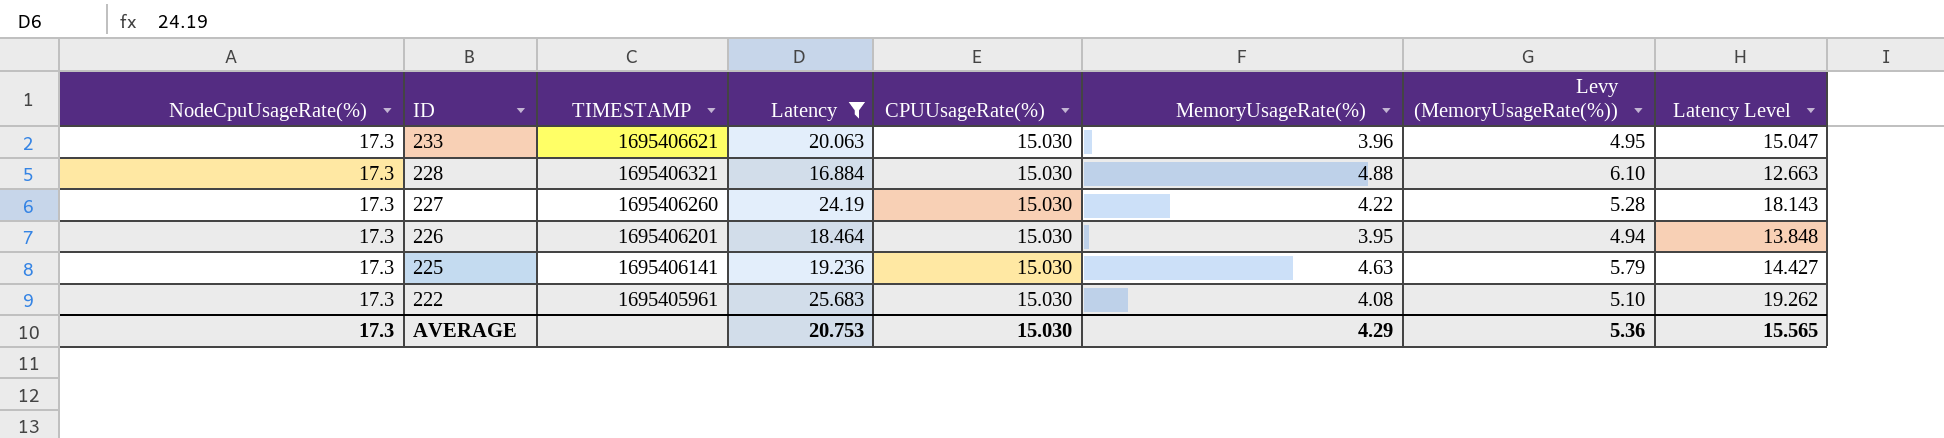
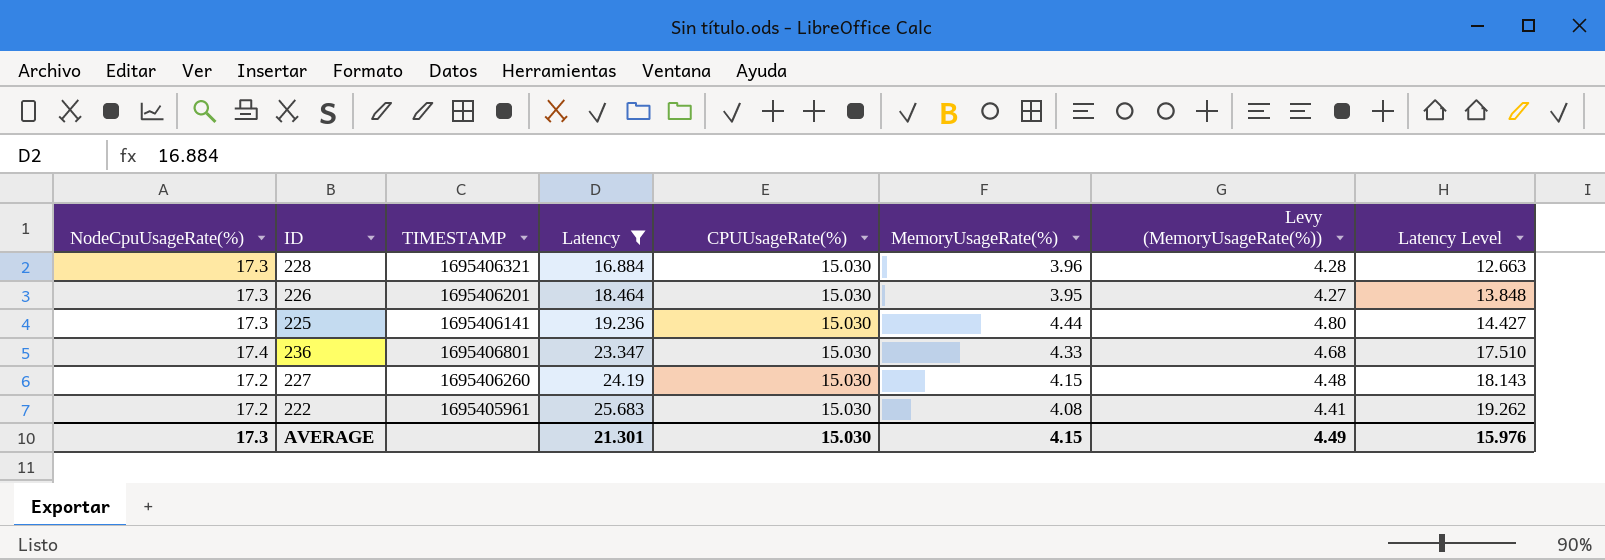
row order: ID descending -> Latency ascending
column Levy (MemoryUsageRate(%)) | formula: [MemoryUsageRate(%)] * 1.25 -> [MemoryUsageRate(%)] * 1.08
row 233: 17.3 | 1695406621 | 20.063 | 15.030 | 3.96 | 4.95 | 15.047 -> none
228 | MemoryUsageRate(%): 4.88 -> 3.96
225 | MemoryUsageRate(%): 4.63 -> 4.44
row 236: none -> 17.4 | 1695406801 | 23.347 | 15.030 | 4.33 | 4.68 | 17.510
227 | NodeCpuUsageRate(%): 17.3 -> 17.2
227 | MemoryUsageRate(%): 4.22 -> 4.15
222 | NodeCpuUsageRate(%): 17.3 -> 17.2
AVERAGE | Latency: 20.753 -> 21.301
AVERAGE | MemoryUsageRate(%): 4.29 -> 4.15
AVERAGE | Levy (MemoryUsageRate(%)): 5.36 -> 4.49
AVERAGE | Latency Level: 15.565 -> 15.976

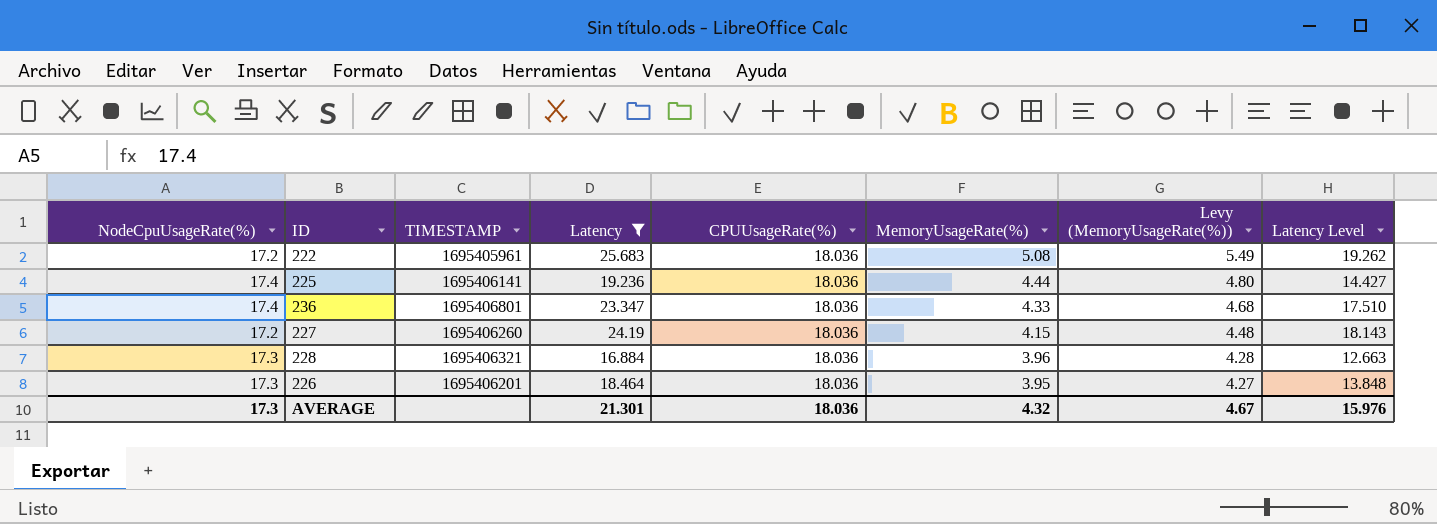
row order: Latency ascending -> MemoryUsageRate(%) descending
222 | CPUUsageRate(%): 15.030 -> 18.036
222 | MemoryUsageRate(%): 4.08 -> 5.08
222 | Levy (MemoryUsageRate(%)): 4.41 -> 5.49
225 | NodeCpuUsageRate(%): 17.3 -> 17.4
225 | CPUUsageRate(%): 15.030 -> 18.036
236 | CPUUsageRate(%): 15.030 -> 18.036
227 | CPUUsageRate(%): 15.030 -> 18.036
228 | CPUUsageRate(%): 15.030 -> 18.036
226 | CPUUsageRate(%): 15.030 -> 18.036
AVERAGE | CPUUsageRate(%): 15.030 -> 18.036
AVERAGE | MemoryUsageRate(%): 4.15 -> 4.32
AVERAGE | Levy (MemoryUsageRate(%)): 4.49 -> 4.67

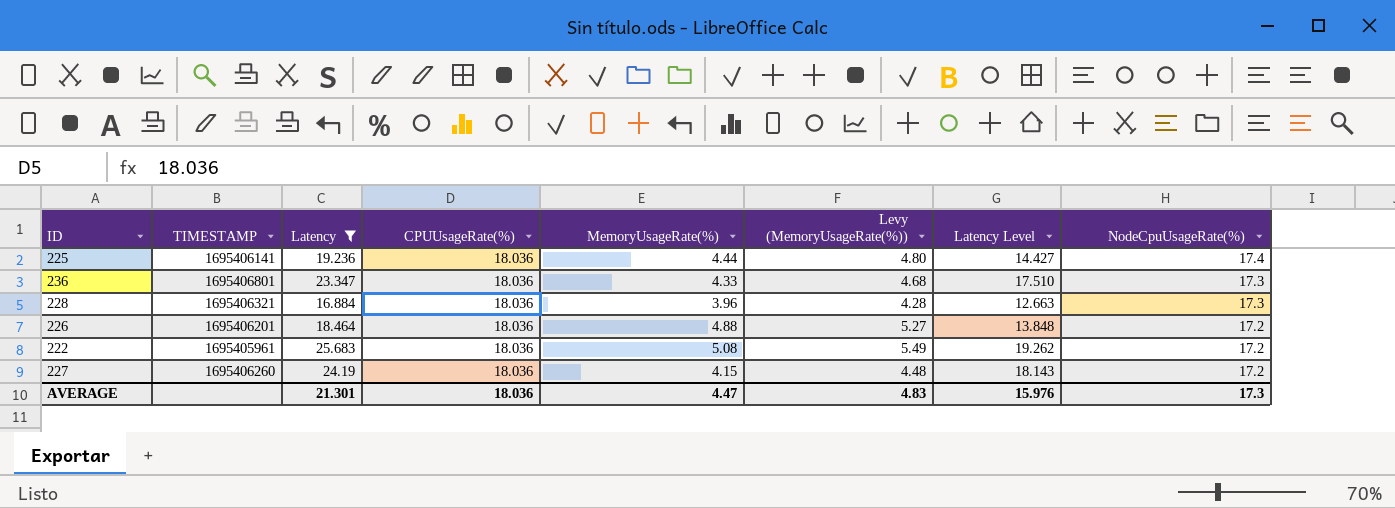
row order: MemoryUsageRate(%) descending -> NodeCpuUsageRate(%) descending
column NodeCpuUsageRate(%) | position: 1 -> 8
236 | NodeCpuUsageRate(%): 17.4 -> 17.3
226 | MemoryUsageRate(%): 3.95 -> 4.88
226 | Levy (MemoryUsageRate(%)): 4.27 -> 5.27
226 | NodeCpuUsageRate(%): 17.3 -> 17.2
AVERAGE | MemoryUsageRate(%): 4.32 -> 4.47
AVERAGE | Levy (MemoryUsageRate(%)): 4.67 -> 4.83

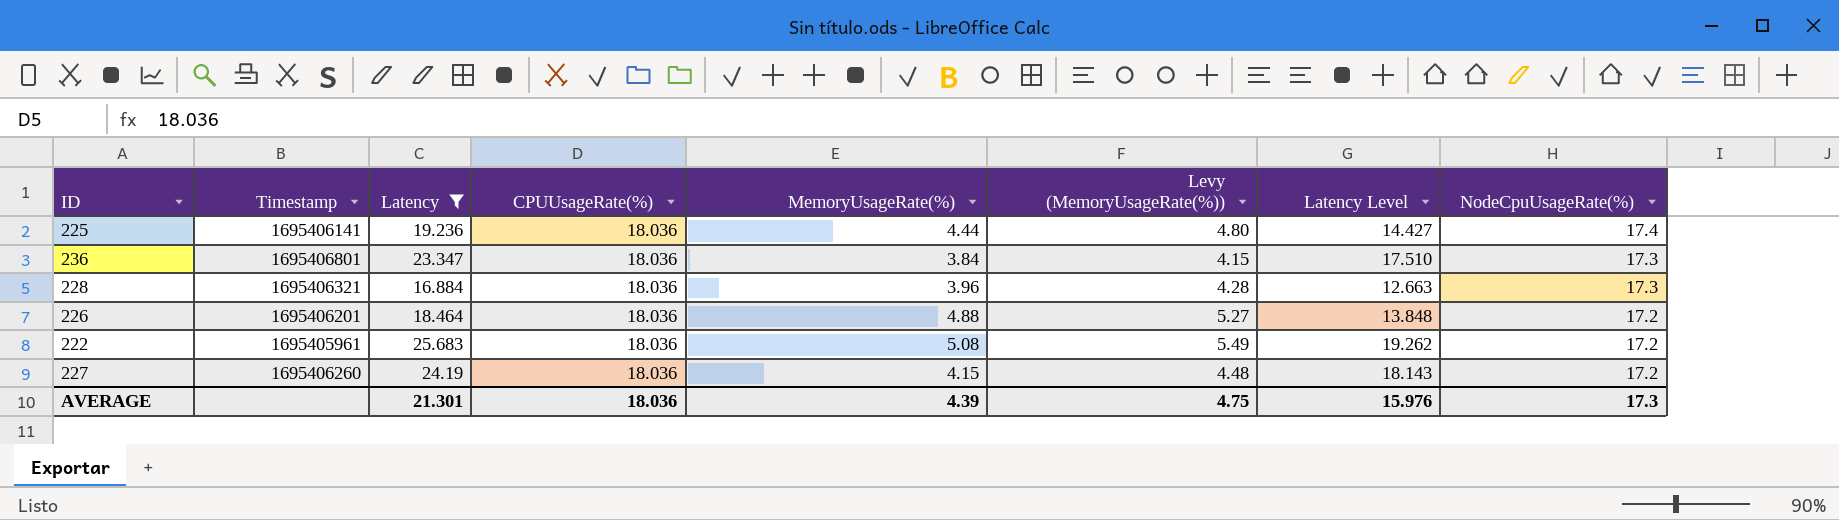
column name: TIMESTAMP -> Timestamp
236 | MemoryUsageRate(%): 4.33 -> 3.84
236 | Levy (MemoryUsageRate(%)): 4.68 -> 4.15
AVERAGE | MemoryUsageRate(%): 4.47 -> 4.39
AVERAGE | Levy (MemoryUsageRate(%)): 4.83 -> 4.75

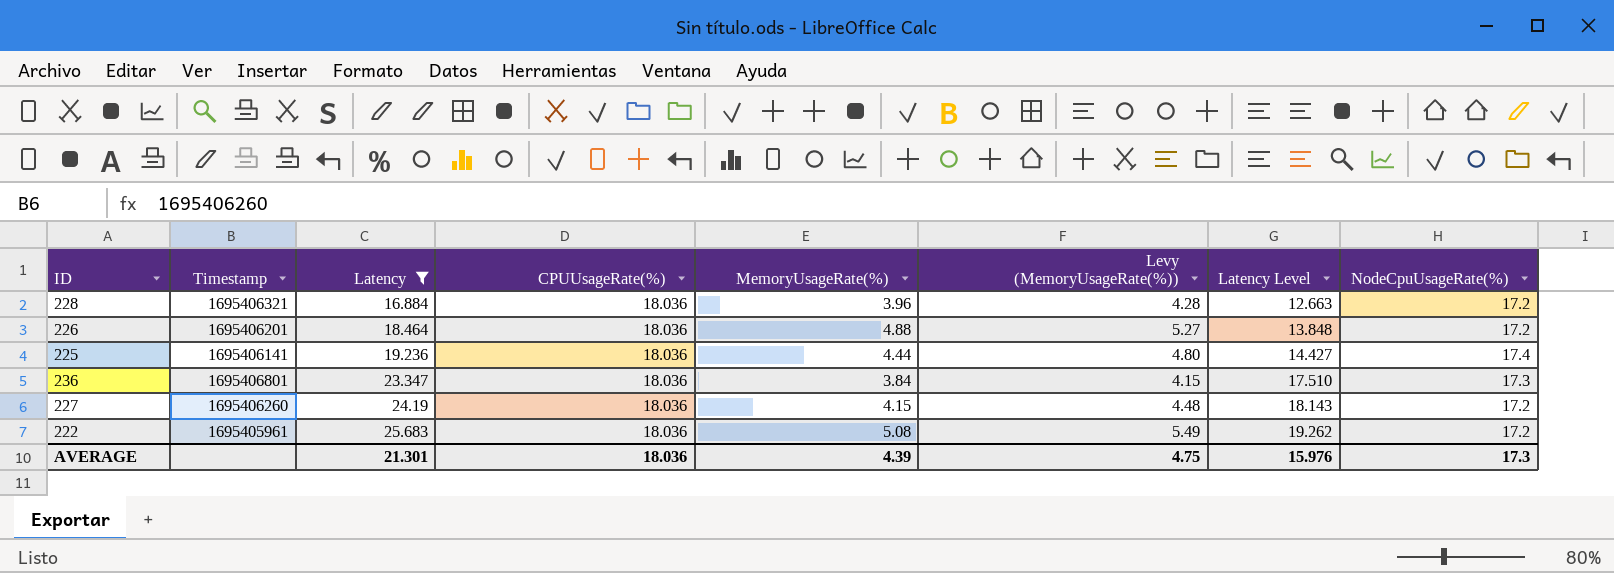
row order: NodeCpuUsageRate(%) descending -> Latency ascending
228 | NodeCpuUsageRate(%): 17.3 -> 17.2

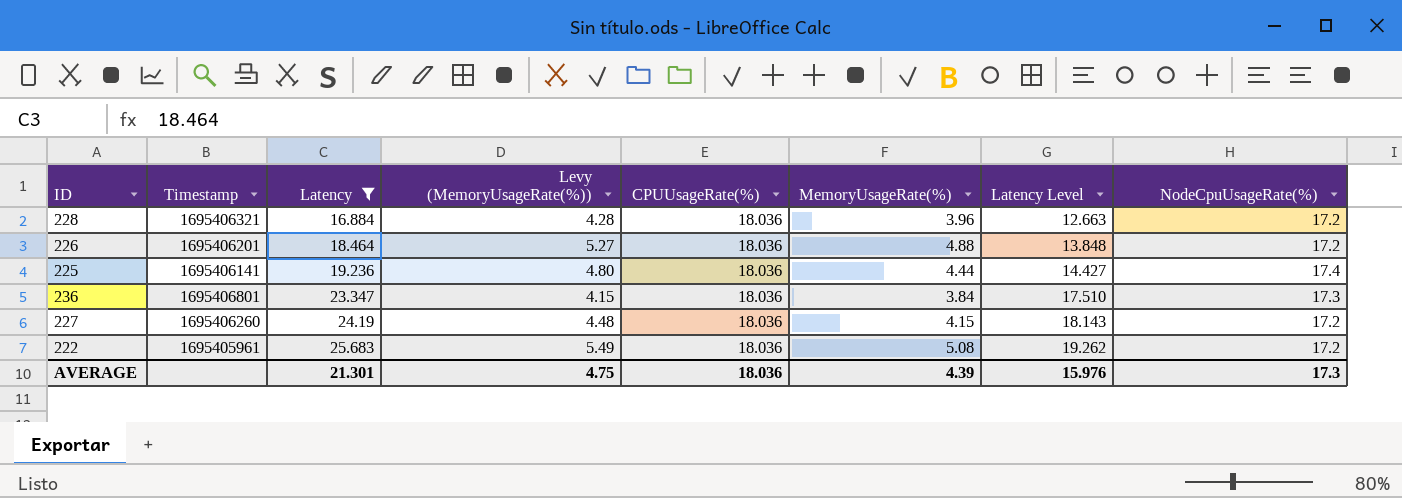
column Levy (MemoryUsageRate(%)) | position: 6 -> 4

